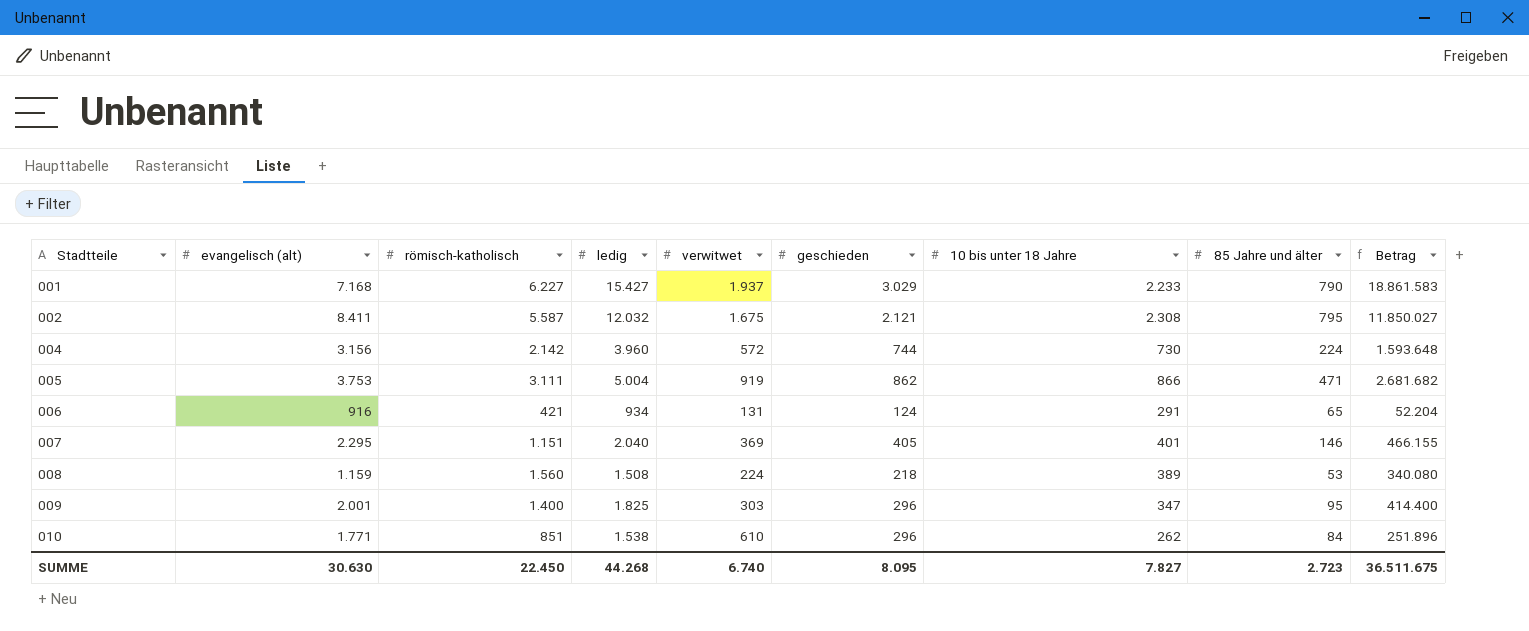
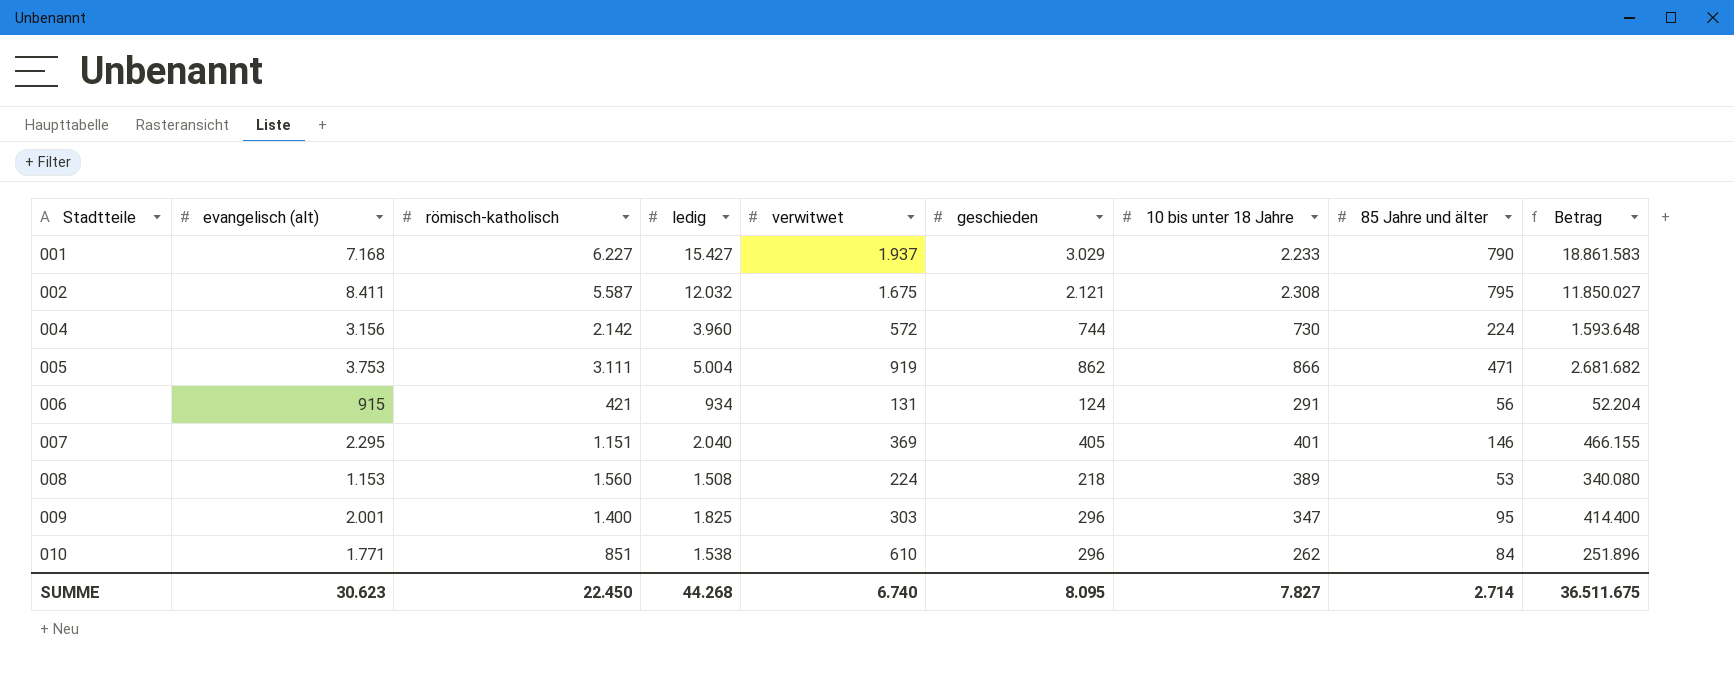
006 | evangelisch (alt): 916 -> 915
006 | 85 Jahre und älter: 65 -> 56
008 | evangelisch (alt): 1.159 -> 1.153
SUMME | evangelisch (alt): 30.630 -> 30.623
SUMME | 85 Jahre und älter: 2.723 -> 2.714

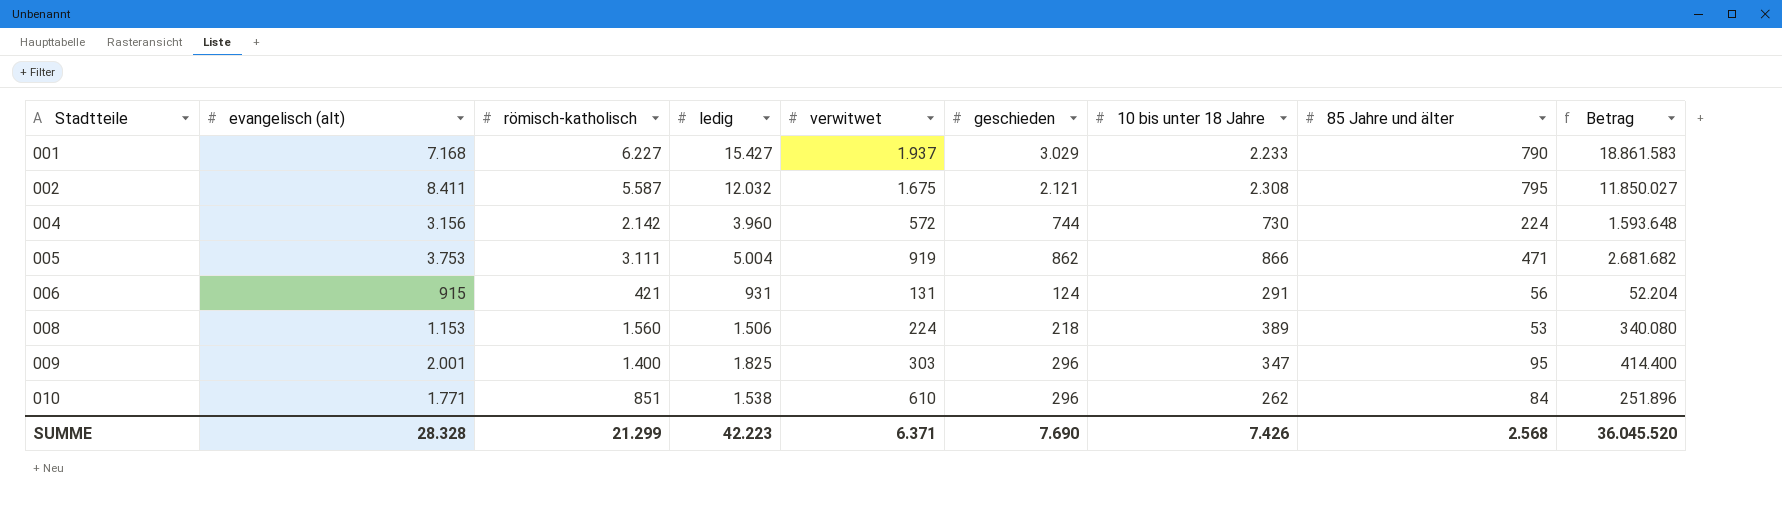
row 007: 2.295 | 1.151 | 2.040 | 369 | 405 | 401 | 146 | 466.155 -> none
006 | ledig: 934 -> 931
008 | ledig: 1.508 -> 1.506
SUMME | evangelisch (alt): 30.623 -> 28.328
SUMME | römisch-katholisch: 22.450 -> 21.299
SUMME | ledig: 44.268 -> 42.223
SUMME | verwitwet: 6.740 -> 6.371
SUMME | geschieden: 8.095 -> 7.690
SUMME | 10 bis unter 18 Jahre: 7.827 -> 7.426
SUMME | 85 Jahre und älter: 2.714 -> 2.568
SUMME | Betrag: 36.511.675 -> 36.045.520

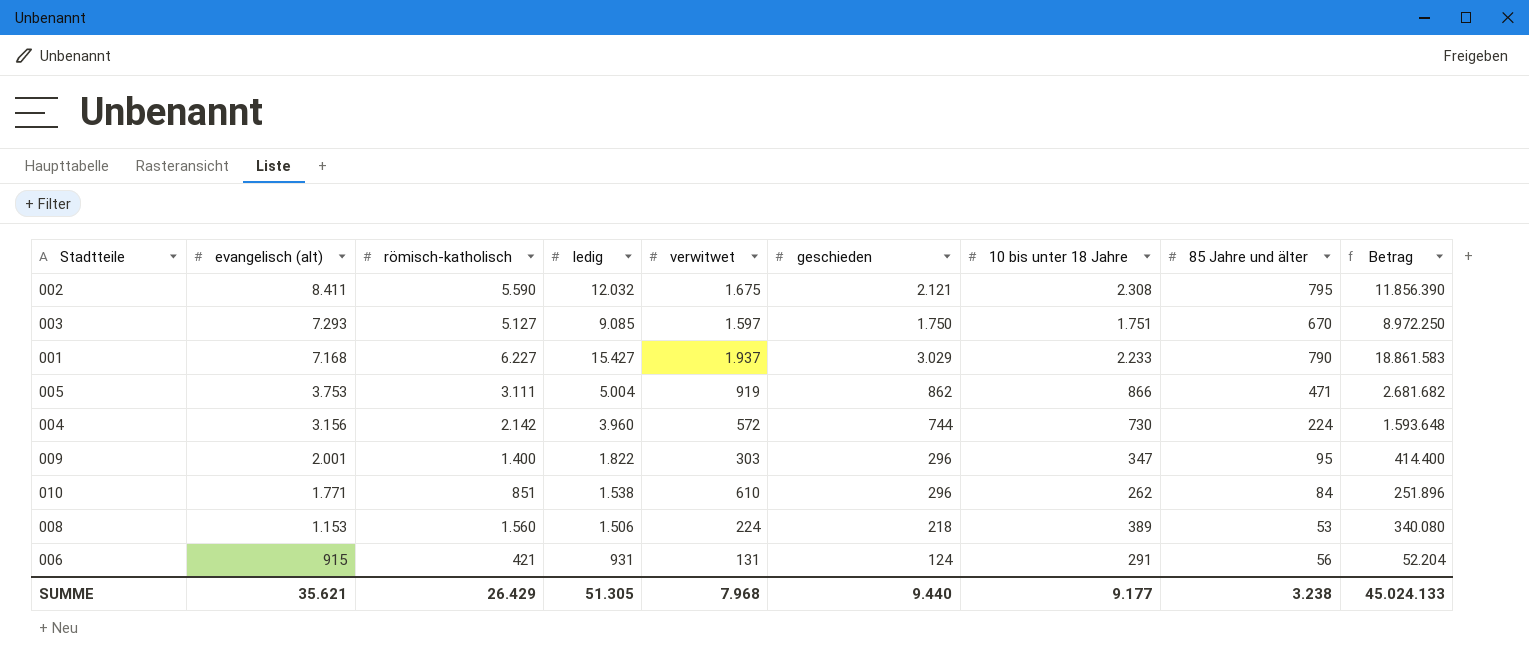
row order: Stadtteile ascending -> evangelisch (alt) descending
002 | römisch-katholisch: 5.587 -> 5.590
002 | Betrag: 11.850.027 -> 11.856.390
row 003: none -> 7.293 | 5.127 | 9.085 | 1.597 | 1.750 | 1.751 | 670 | 8.972.250
009 | ledig: 1.825 -> 1.822
SUMME | evangelisch (alt): 28.328 -> 35.621
SUMME | römisch-katholisch: 21.299 -> 26.429
SUMME | ledig: 42.223 -> 51.305
SUMME | verwitwet: 6.371 -> 7.968
SUMME | geschieden: 7.690 -> 9.440
SUMME | 10 bis unter 18 Jahre: 7.426 -> 9.177
SUMME | 85 Jahre und älter: 2.568 -> 3.238
SUMME | Betrag: 36.045.520 -> 45.024.133

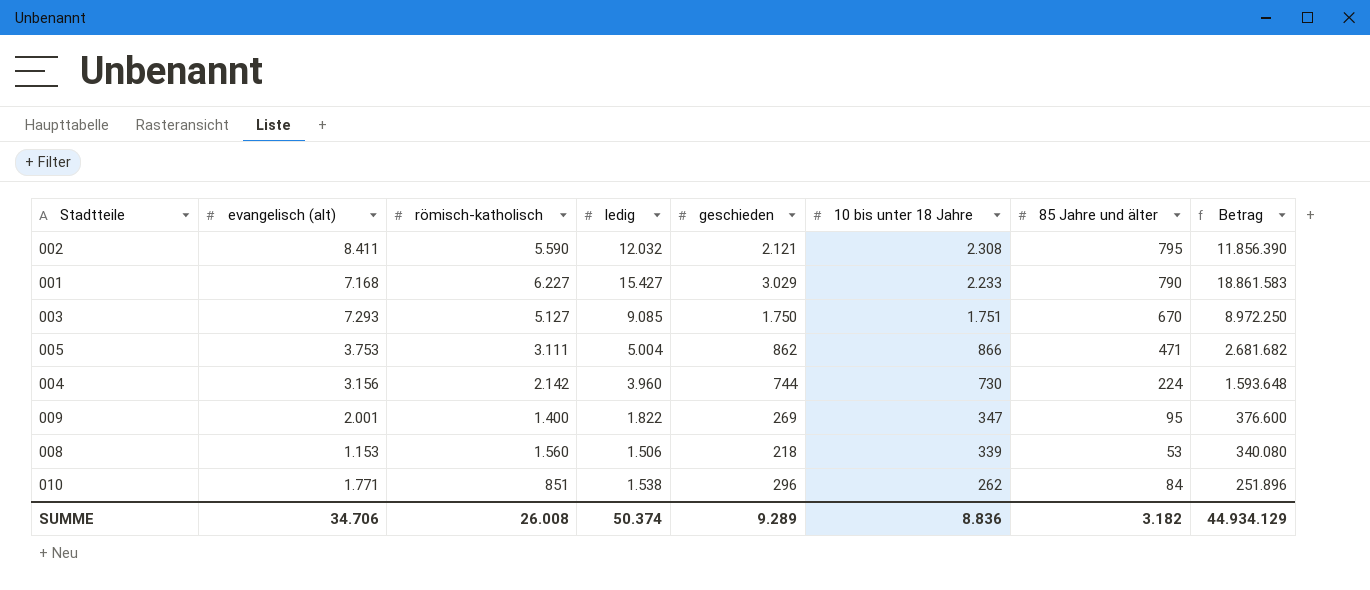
row order: evangelisch (alt) descending -> 10 bis unter 18 Jahre descending
column verwitwet | position: 5 -> none
row 006: 915 | 421 | 931 | 131 | 124 | 291 | 56 | 52.204 -> none
009 | geschieden: 296 -> 269
009 | Betrag: 414.400 -> 376.600
008 | 10 bis unter 18 Jahre: 389 -> 339
SUMME | evangelisch (alt): 35.621 -> 34.706
SUMME | römisch-katholisch: 26.429 -> 26.008
SUMME | ledig: 51.305 -> 50.374
SUMME | geschieden: 9.440 -> 9.289
SUMME | 10 bis unter 18 Jahre: 9.177 -> 8.836
SUMME | 85 Jahre und älter: 3.238 -> 3.182
SUMME | Betrag: 45.024.133 -> 44.934.129

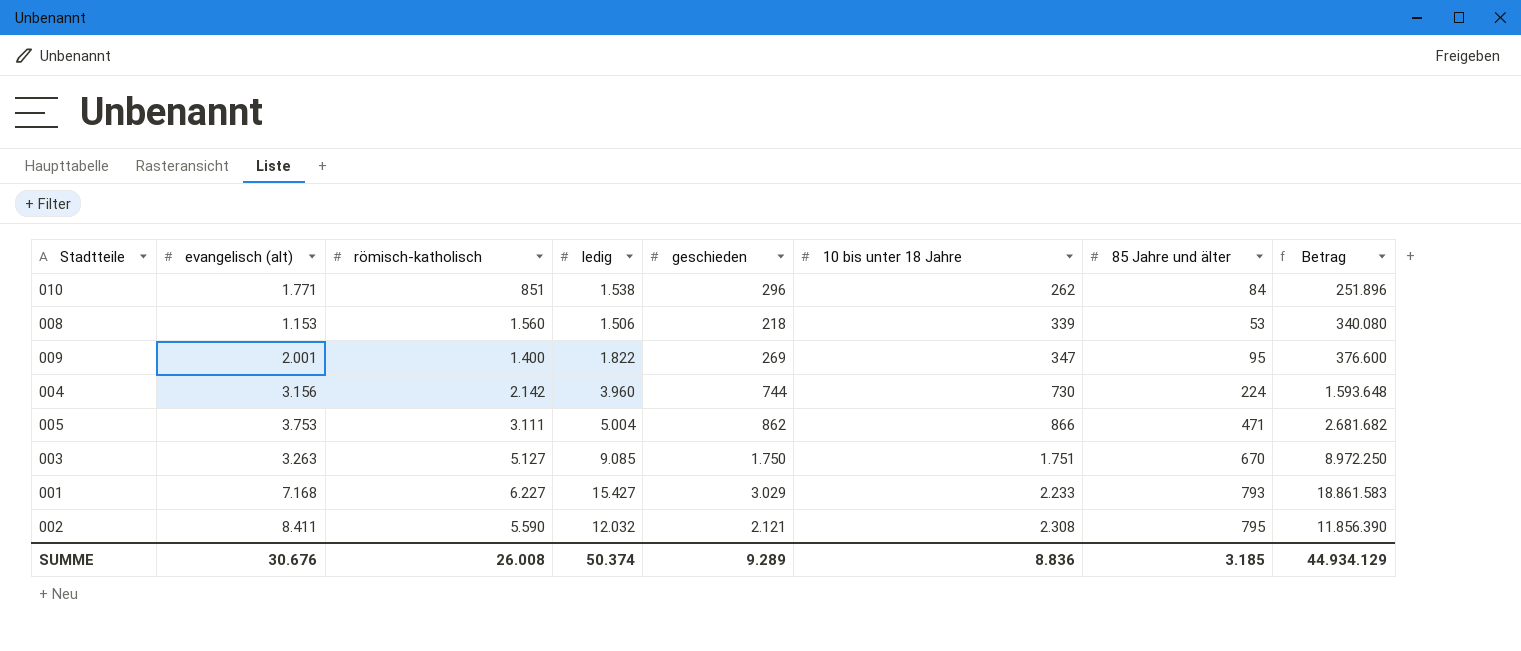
row order: 10 bis unter 18 Jahre descending -> 10 bis unter 18 Jahre ascending
003 | evangelisch (alt): 7.293 -> 3.263
001 | 85 Jahre und älter: 790 -> 793
SUMME | evangelisch (alt): 34.706 -> 30.676
SUMME | 85 Jahre und älter: 3.182 -> 3.185

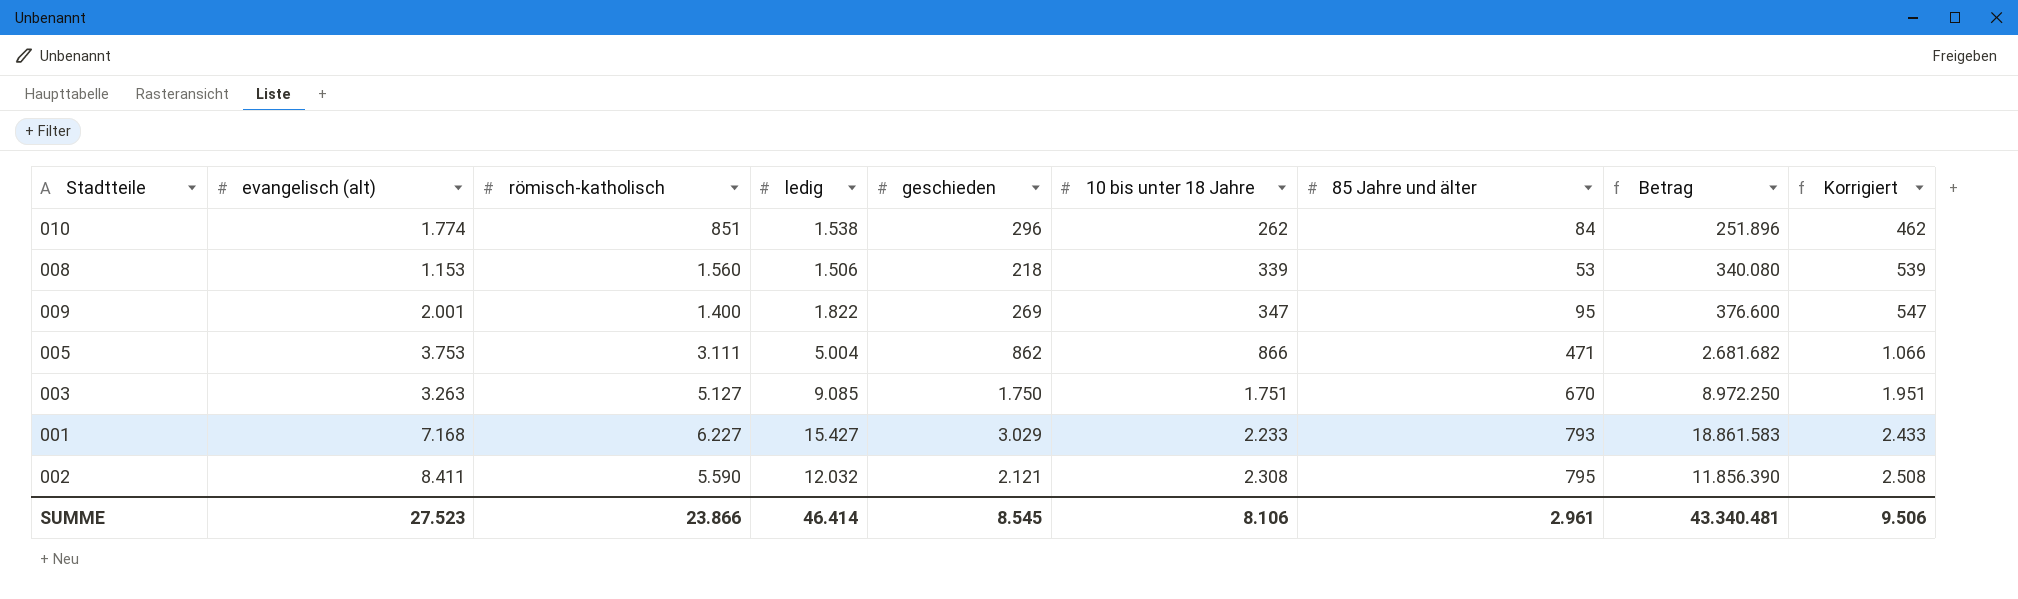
column Korrigiert | formula: none -> [10 bis unter 18 Jahre] + 200
row 004: 3.156 | 2.142 | 3.960 | 744 | 730 | 224 | 1.593.648 -> none
010 | evangelisch (alt): 1.771 -> 1.774
SUMME | evangelisch (alt): 30.676 -> 27.523
SUMME | römisch-katholisch: 26.008 -> 23.866
SUMME | ledig: 50.374 -> 46.414
SUMME | geschieden: 9.289 -> 8.545
SUMME | 10 bis unter 18 Jahre: 8.836 -> 8.106
SUMME | 85 Jahre und älter: 3.185 -> 2.961
SUMME | Betrag: 44.934.129 -> 43.340.481

